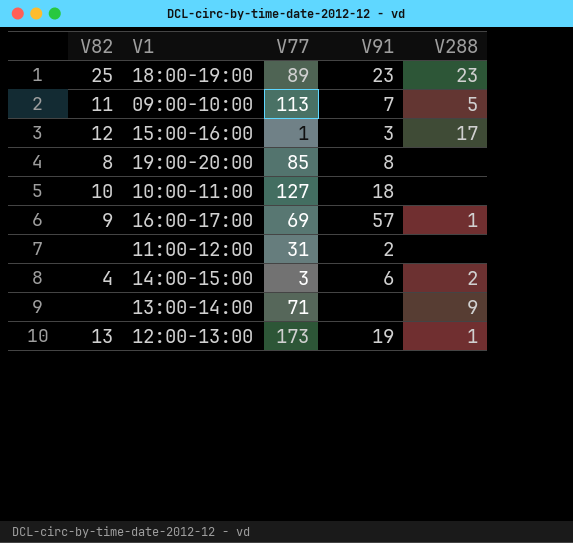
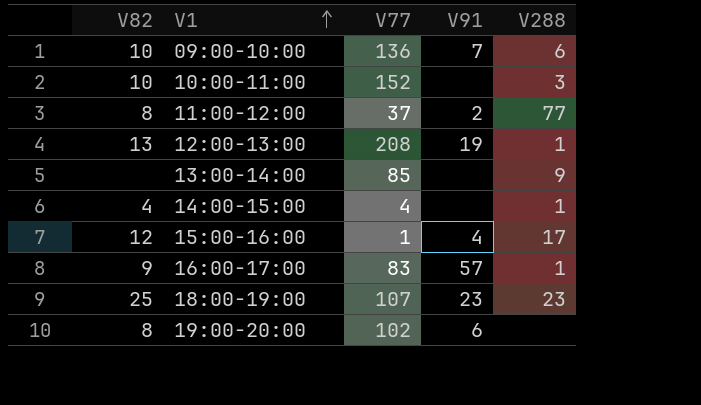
row order: none -> V1 ascending
09:00-10:00 | V82: 11 -> 10
09:00-10:00 | V77: 113 -> 136
09:00-10:00 | V288: 5 -> 6
10:00-11:00 | V77: 127 -> 152
10:00-11:00 | V91: 18 -> none
10:00-11:00 | V288: none -> 3
11:00-12:00 | V82: none -> 8
11:00-12:00 | V77: 31 -> 37
11:00-12:00 | V288: none -> 77
12:00-13:00 | V77: 173 -> 208
13:00-14:00 | V77: 71 -> 85
14:00-15:00 | V77: 3 -> 4
14:00-15:00 | V91: 6 -> none
14:00-15:00 | V288: 2 -> 1
15:00-16:00 | V91: 3 -> 4
16:00-17:00 | V77: 69 -> 83
18:00-19:00 | V77: 89 -> 107
19:00-20:00 | V77: 85 -> 102
19:00-20:00 | V91: 8 -> 6

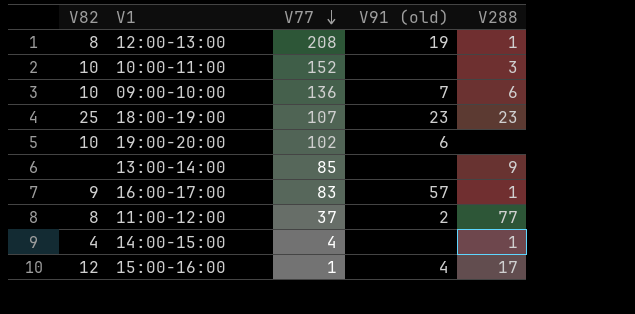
row order: V1 ascending -> V77 descending
column name: V91 -> V91 (old)
12:00-13:00 | V82: 13 -> 8
19:00-20:00 | V82: 8 -> 10

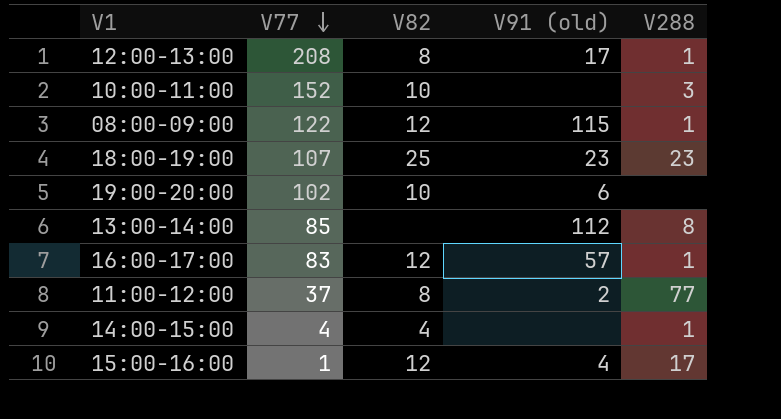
column V82 | position: 1 -> 3
row 09:00-10:00: 10 | 136 | 7 | 6 -> none
12:00-13:00 | V91 (old): 19 -> 17
row 08:00-09:00: none -> 122 | 12 | 115 | 1
13:00-14:00 | V91 (old): none -> 112
13:00-14:00 | V288: 9 -> 8
16:00-17:00 | V82: 9 -> 12

